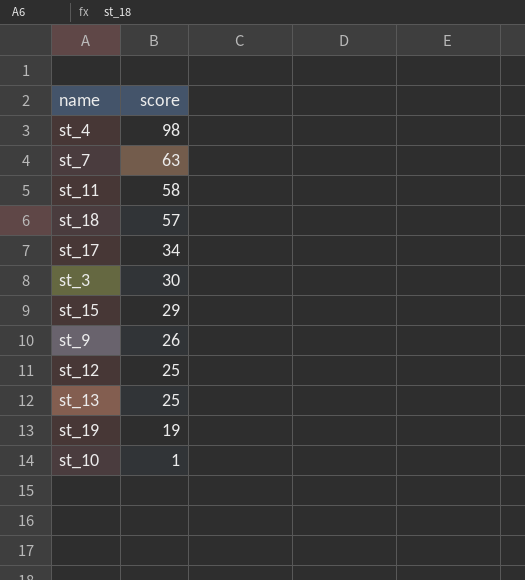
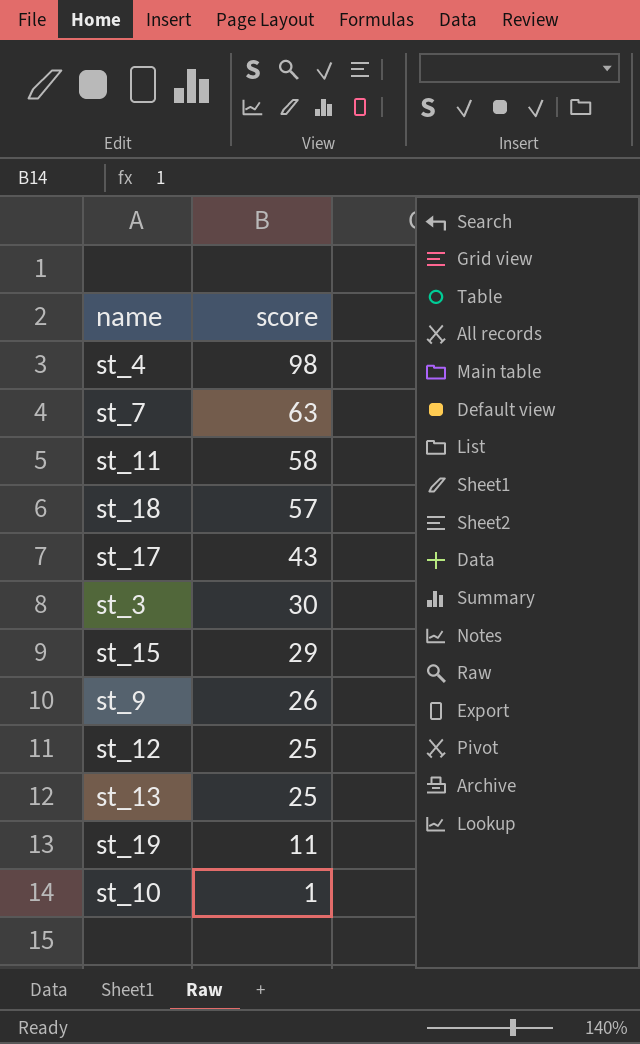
st_17 | score: 34 -> 43
st_19 | score: 19 -> 11

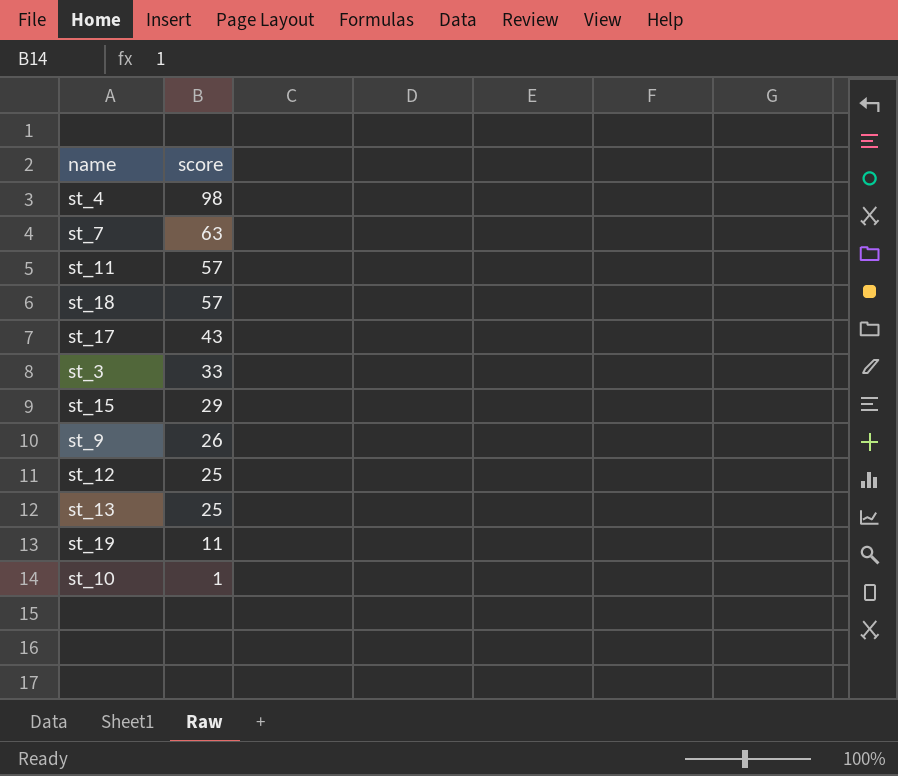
st_11 | score: 58 -> 57
st_3 | score: 30 -> 33

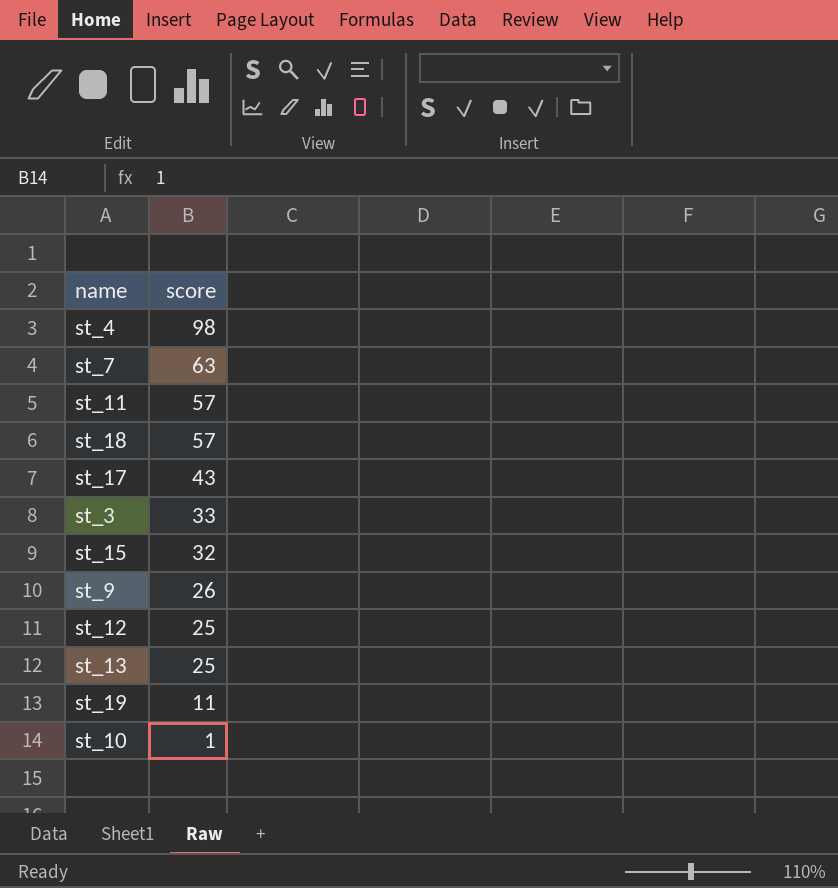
st_15 | score: 29 -> 32

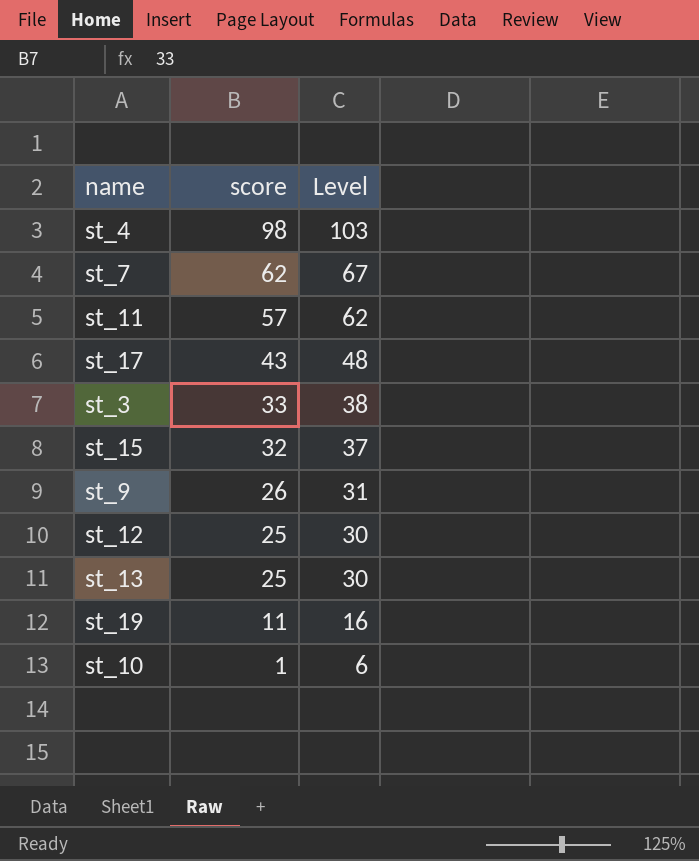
column Level | formula: none -> [score] + 5
row st_18: 57 -> none
st_7 | score: 63 -> 62

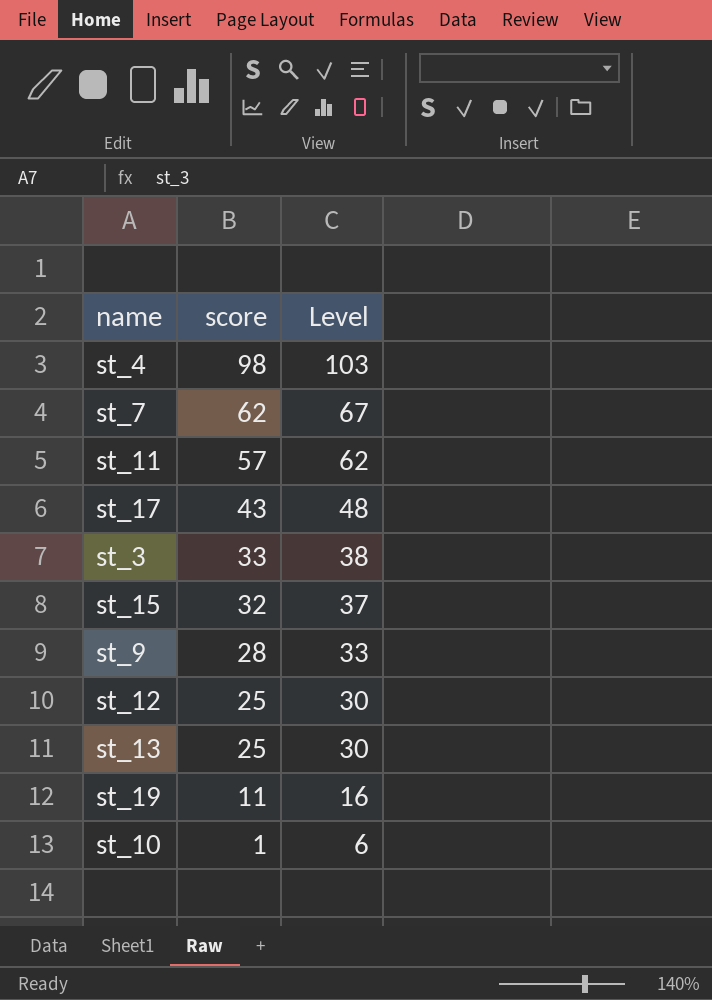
st_9 | score: 26 -> 28
st_9 | Level: 31 -> 33

